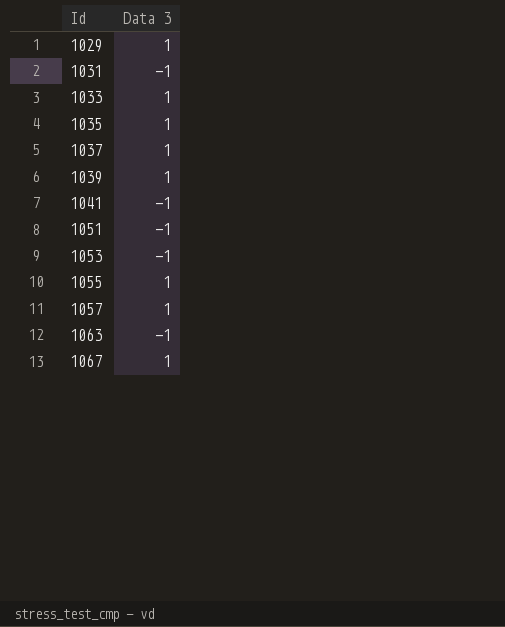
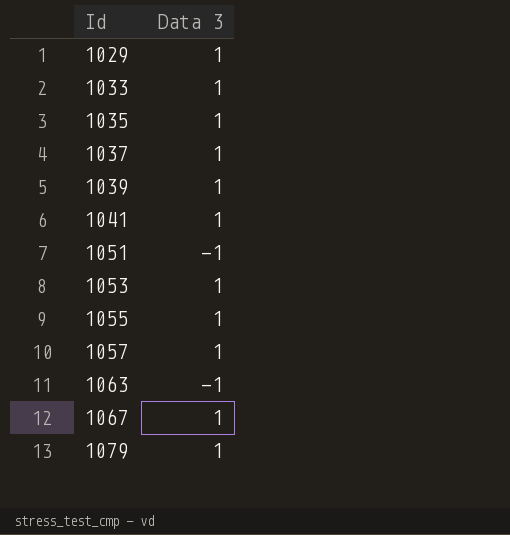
row 1031: -1 -> none
1041 | Data 3: -1 -> 1
1053 | Data 3: -1 -> 1
row 1079: none -> 1

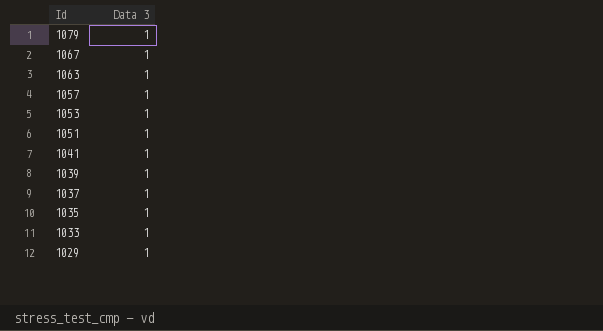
row order: Id ascending -> Id descending
row 1055: 1 -> none
1063 | Data 3: -1 -> 1
1051 | Data 3: -1 -> 1

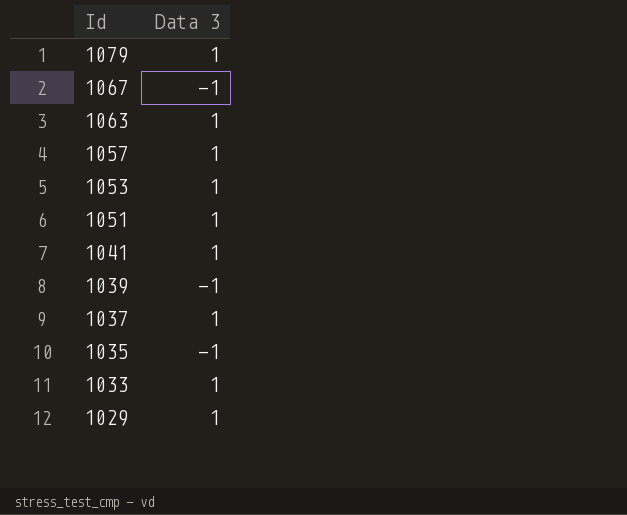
1067 | Data 3: 1 -> -1
1039 | Data 3: 1 -> -1
1035 | Data 3: 1 -> -1

